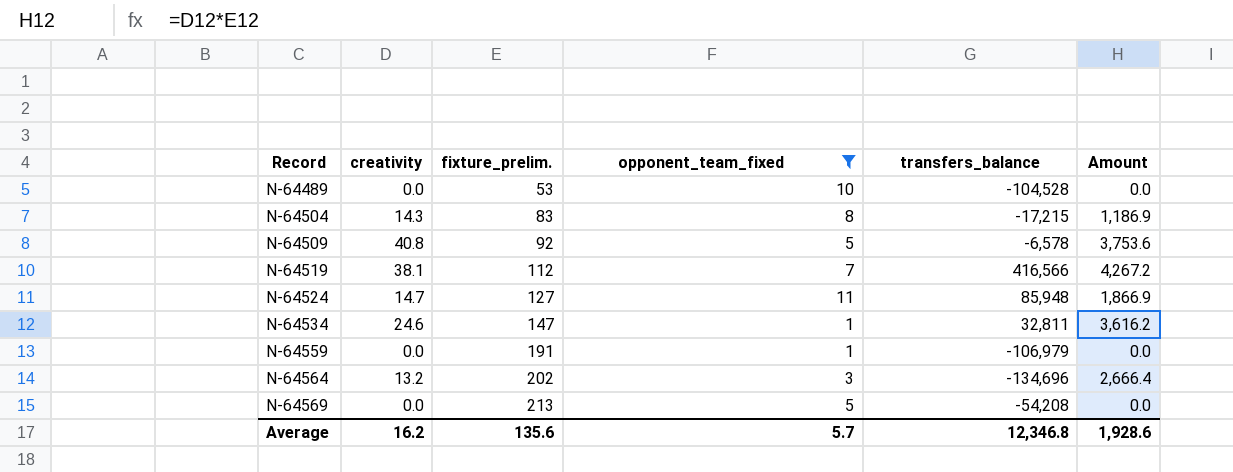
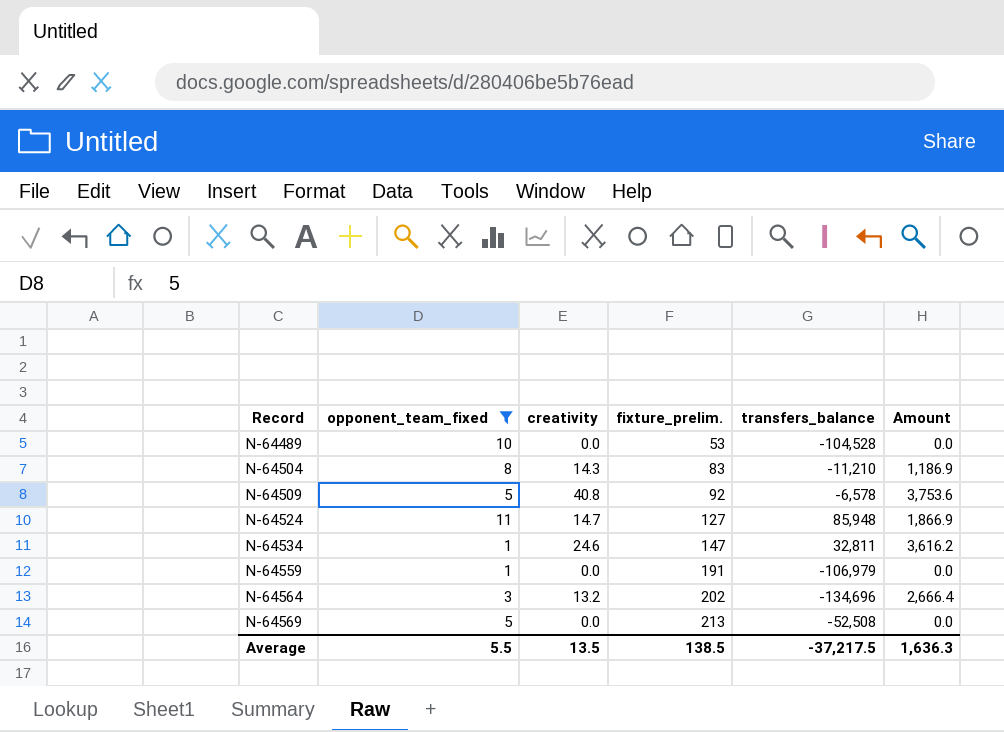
column opponent_team_fixed | position: 4 -> 2
row N-64519: 38.1 | 112 | 7 | 416,566 | 4,267.2 -> none
N-64504 | transfers_balance: -17,215 -> -11,210
N-64569 | transfers_balance: -54,208 -> -52,508
Average | opponent_team_fixed: 5.7 -> 5.5
Average | creativity: 16.2 -> 13.5
Average | fixture_prelim.: 135.6 -> 138.5
Average | transfers_balance: 12,346.8 -> -37,217.5
Average | Amount: 1,928.6 -> 1,636.3

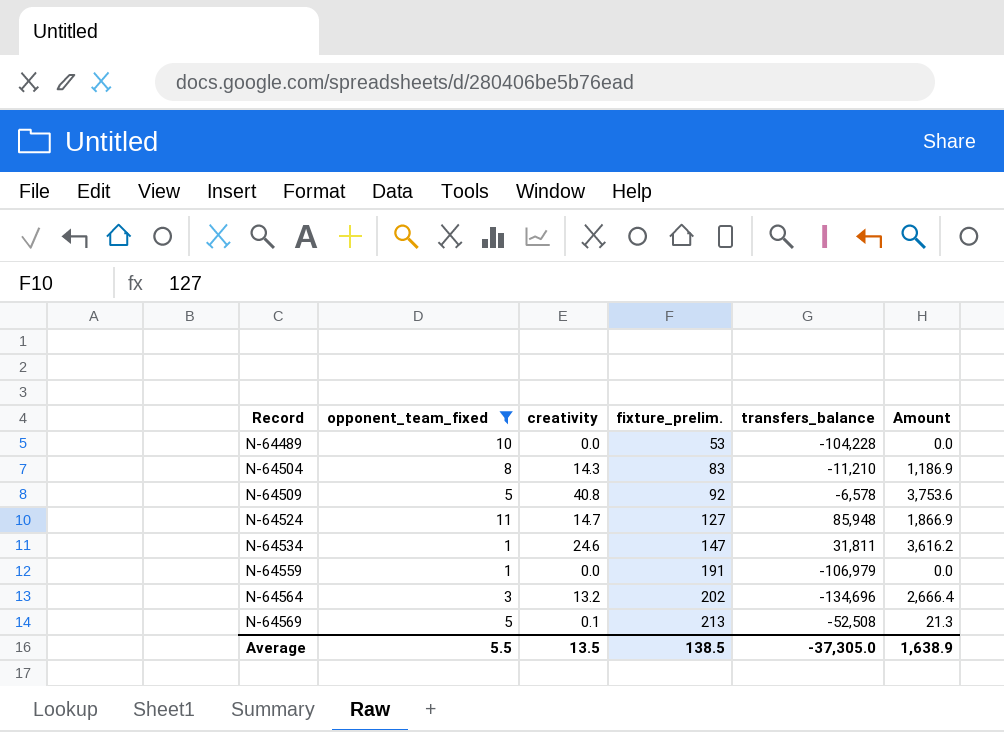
N-64489 | transfers_balance: -104,528 -> -104,228
N-64534 | transfers_balance: 32,811 -> 31,811
N-64569 | creativity: 0.0 -> 0.1
N-64569 | Amount: 0.0 -> 21.3
Average | transfers_balance: -37,217.5 -> -37,305.0
Average | Amount: 1,636.3 -> 1,638.9

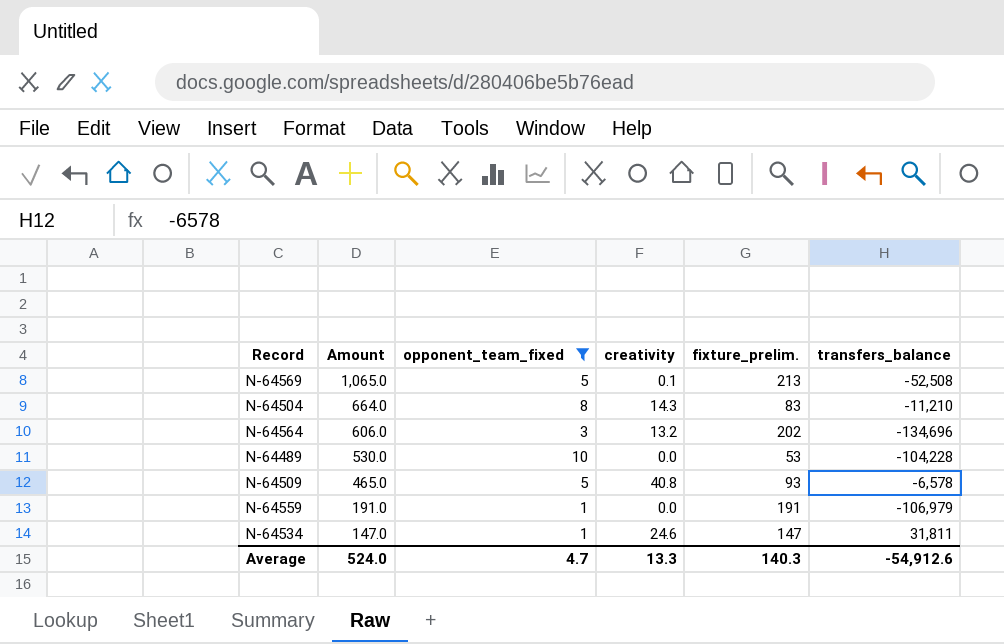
row order: Record ascending -> Amount descending
column Amount | formula: [creativity] * [fixture_prelim.] -> [opponent_team_fixed] * [fixture_prelim.]
column Amount | position: 6 -> 2
row N-64524: 11 | 14.7 | 127 | 85,948 | 1,866.9 -> none
N-64509 | fixture_prelim.: 92 -> 93
Average | Amount: 1,638.9 -> 524.0
Average | opponent_team_fixed: 5.5 -> 4.7
Average | creativity: 13.5 -> 13.3
Average | fixture_prelim.: 138.5 -> 140.3
Average | transfers_balance: -37,305.0 -> -54,912.6

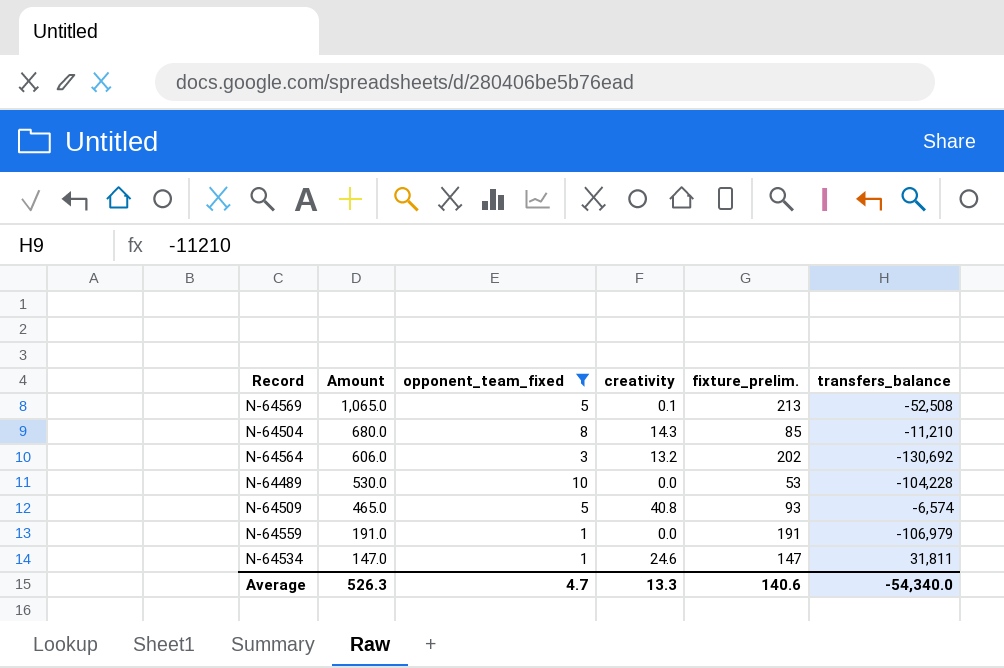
N-64504 | Amount: 664.0 -> 680.0
N-64504 | fixture_prelim.: 83 -> 85
N-64564 | transfers_balance: -134,696 -> -130,692
N-64509 | transfers_balance: -6,578 -> -6,574
Average | Amount: 524.0 -> 526.3
Average | fixture_prelim.: 140.3 -> 140.6
Average | transfers_balance: -54,912.6 -> -54,340.0

